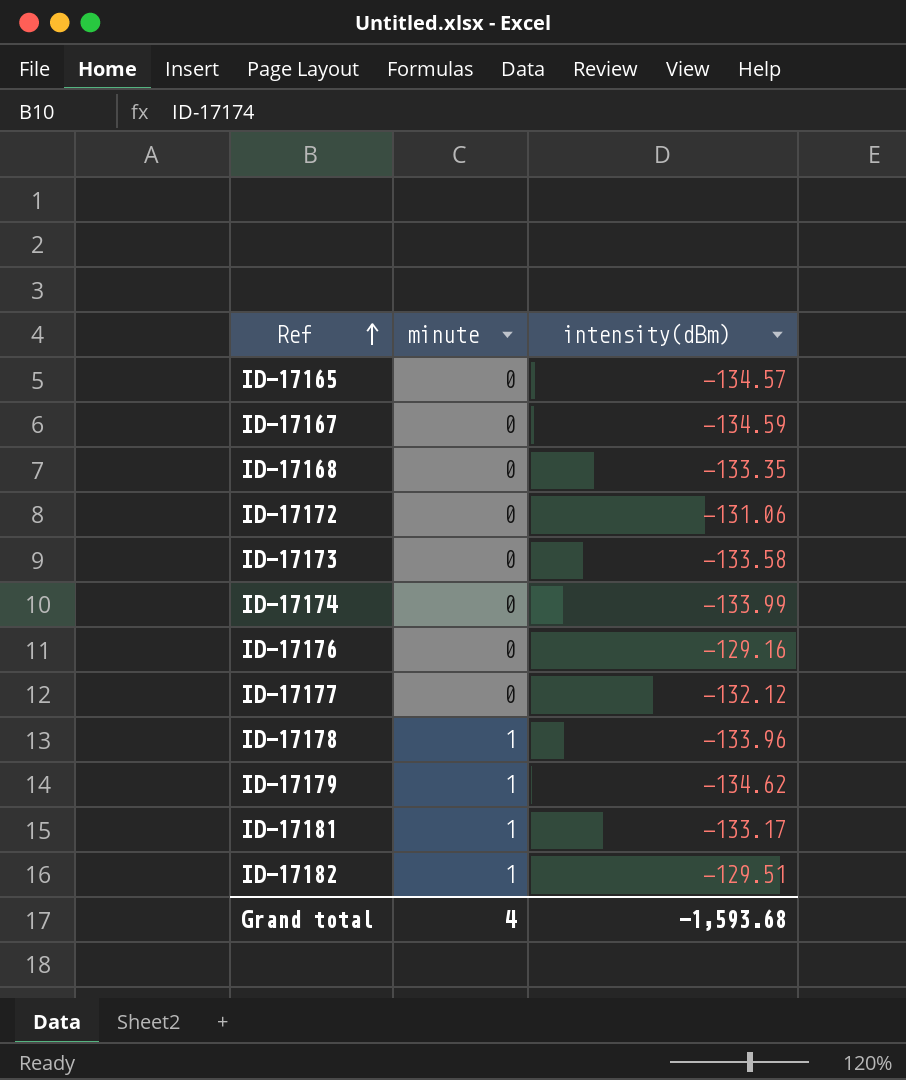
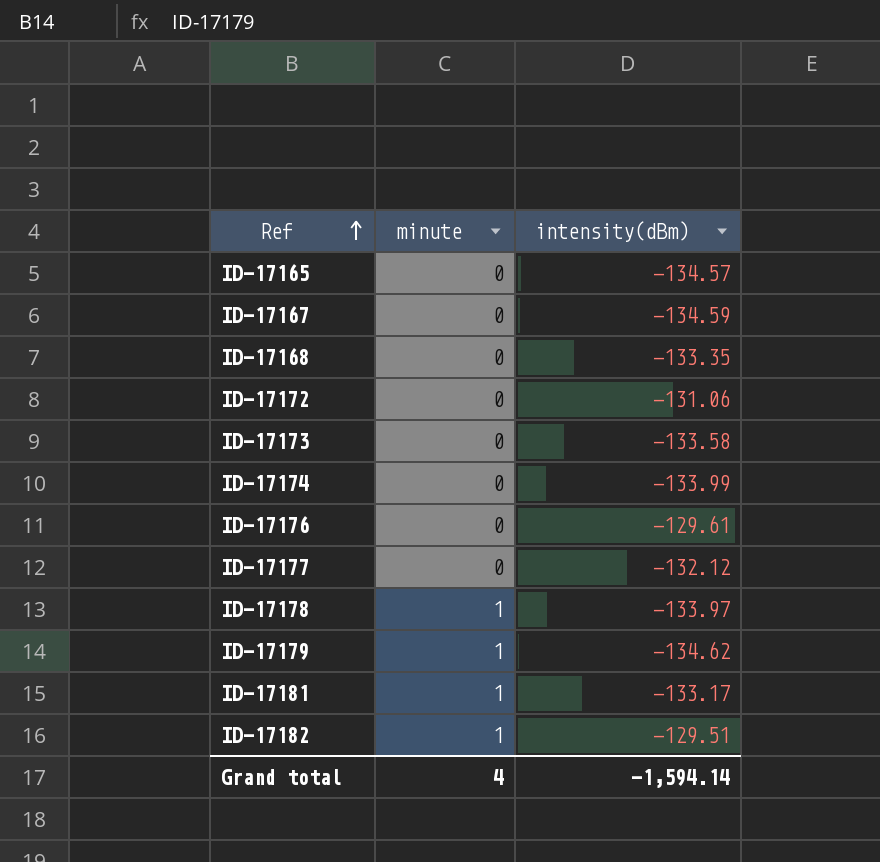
ID-17176 | intensity(dBm): -129.16 -> -129.61
ID-17178 | intensity(dBm): -133.96 -> -133.97
Grand total | intensity(dBm): -1,593.68 -> -1,594.14

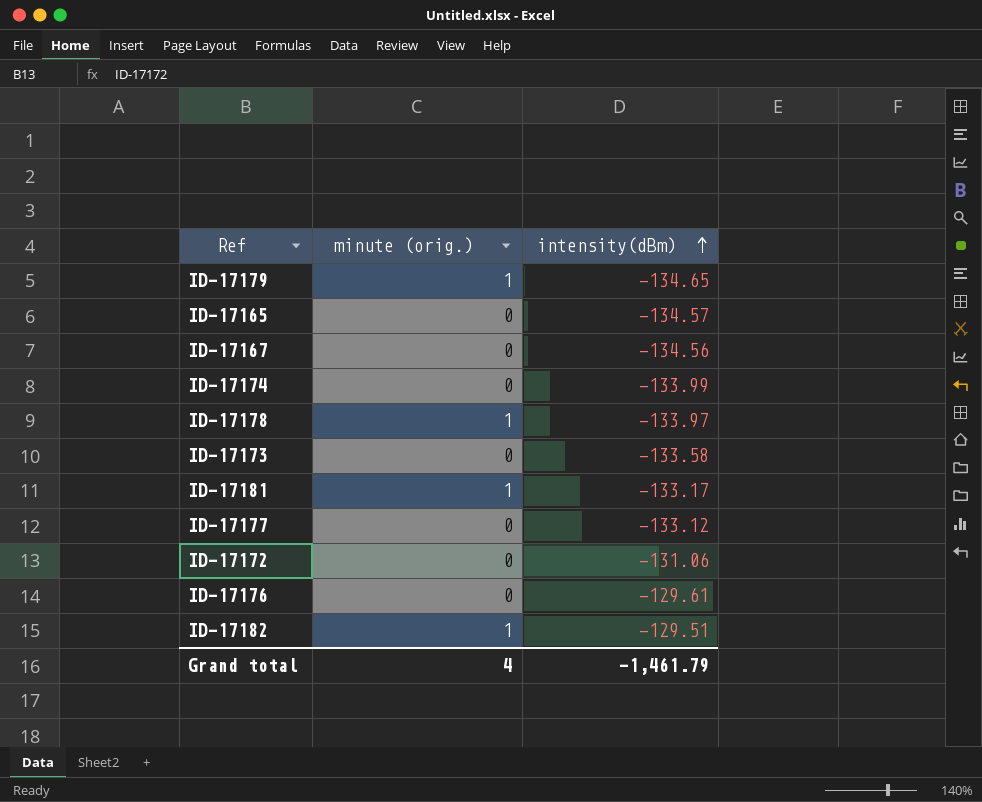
row order: Ref ascending -> intensity(dBm) ascending
column name: minute -> minute (orig.)
row ID-17168: 0 | -133.35 -> none
ID-17179 | intensity(dBm): -134.62 -> -134.65
ID-17167 | intensity(dBm): -134.59 -> -134.56
ID-17177 | intensity(dBm): -132.12 -> -133.12
Grand total | intensity(dBm): -1,594.14 -> -1,461.79

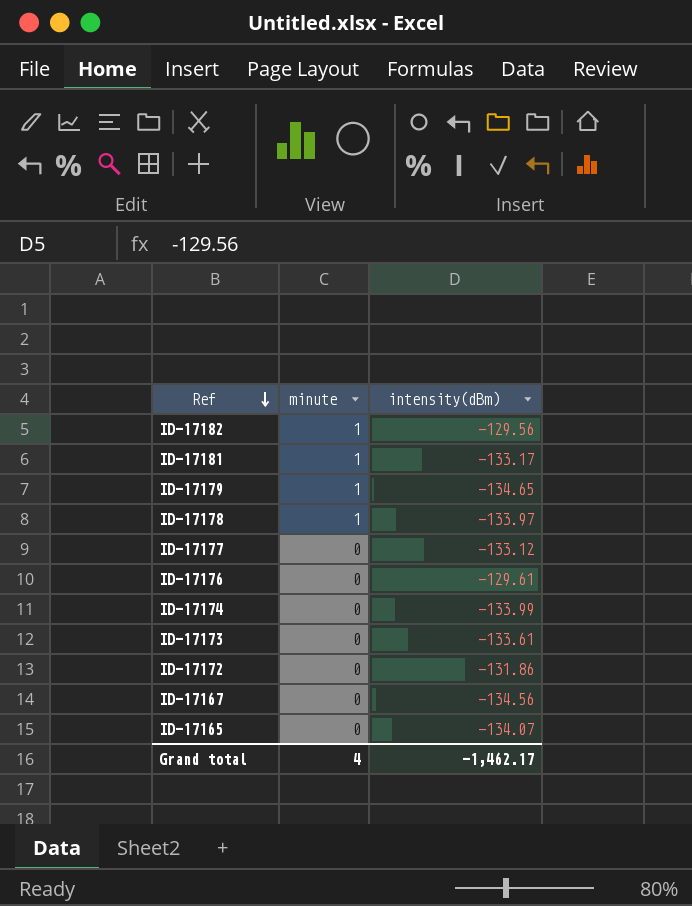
row order: intensity(dBm) ascending -> Ref descending
column name: minute (orig.) -> minute
ID-17182 | intensity(dBm): -129.51 -> -129.56
ID-17173 | intensity(dBm): -133.58 -> -133.61
ID-17172 | intensity(dBm): -131.06 -> -131.86
ID-17165 | intensity(dBm): -134.57 -> -134.07
Grand total | intensity(dBm): -1,461.79 -> -1,462.17

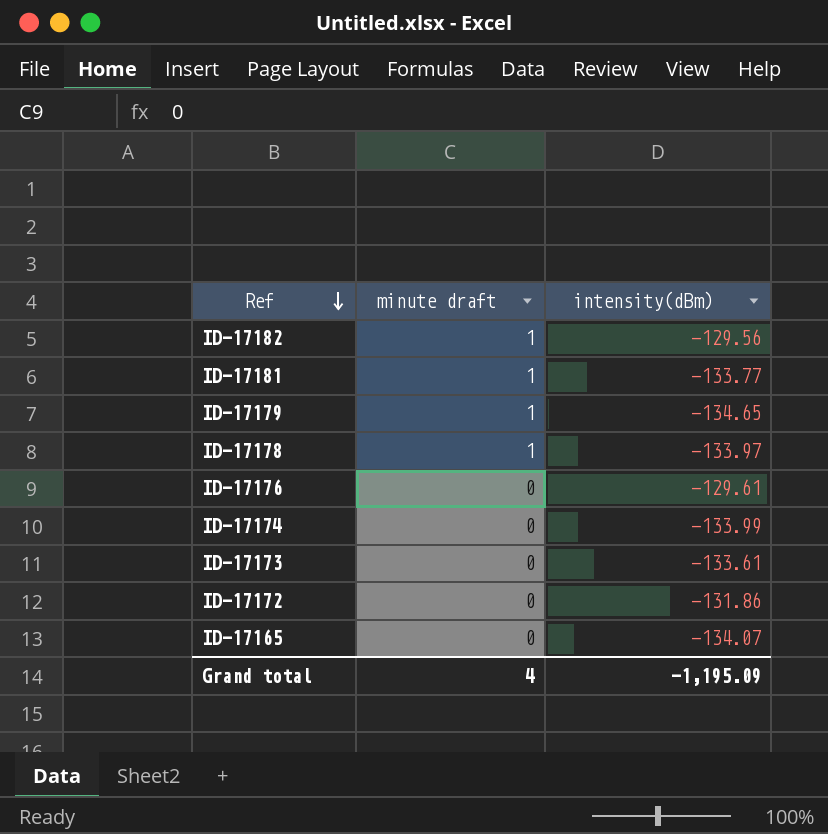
column name: minute -> minute draft
row ID-17177: 0 | -133.12 -> none
row ID-17167: 0 | -134.56 -> none
ID-17181 | intensity(dBm): -133.17 -> -133.77
Grand total | intensity(dBm): -1,462.17 -> -1,195.09

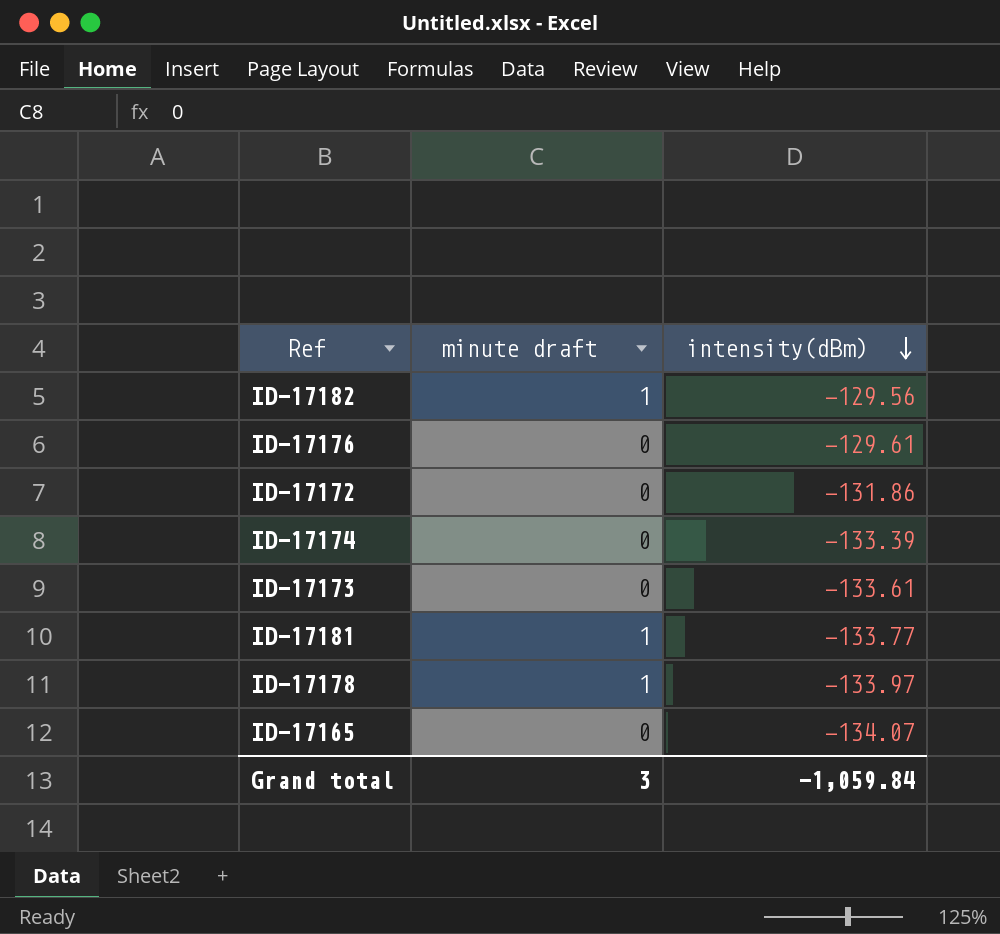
row order: Ref descending -> intensity(dBm) descending
row ID-17179: 1 | -134.65 -> none
ID-17174 | intensity(dBm): -133.99 -> -133.39
Grand total | minute draft: 4 -> 3
Grand total | intensity(dBm): -1,195.09 -> -1,059.84

